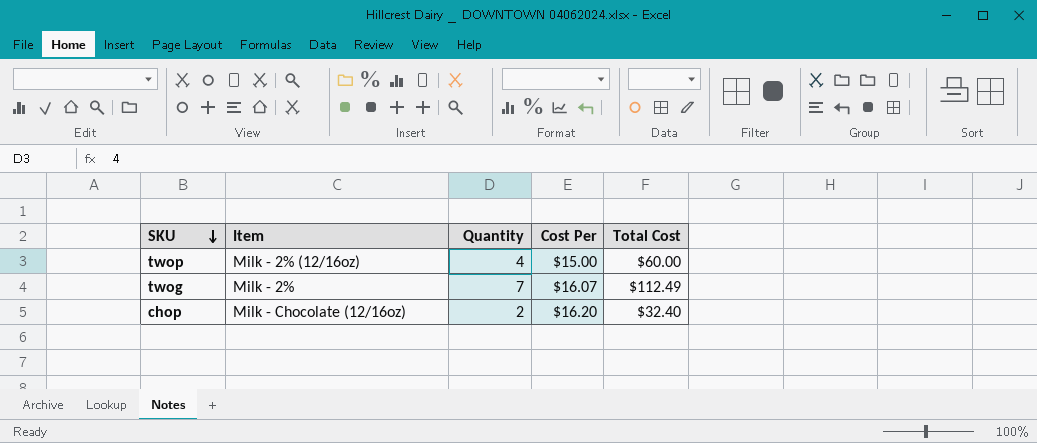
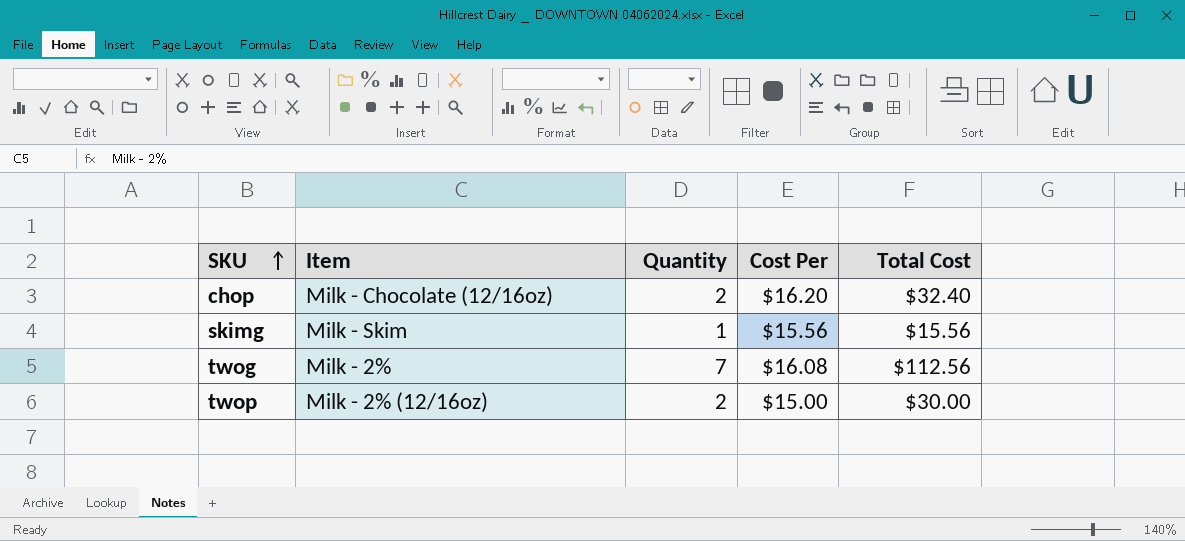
row order: SKU descending -> SKU ascending
row skimg: none -> Milk - Skim | 1 | $15.56 | $15.56
twog | Cost Per: $16.07 -> $16.08
twog | Total Cost: $112.49 -> $112.56
twop | Quantity: 4 -> 2
twop | Total Cost: $60.00 -> $30.00

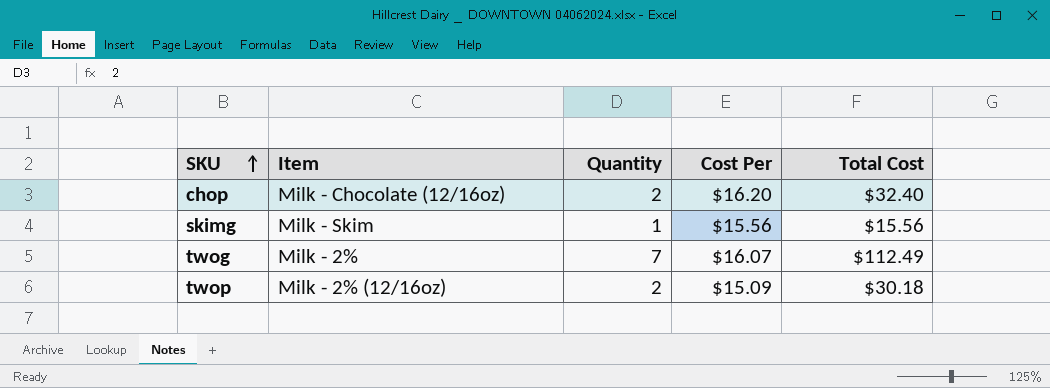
twog | Cost Per: $16.08 -> $16.07
twog | Total Cost: $112.56 -> $112.49
twop | Cost Per: $15.00 -> $15.09
twop | Total Cost: $30.00 -> $30.18

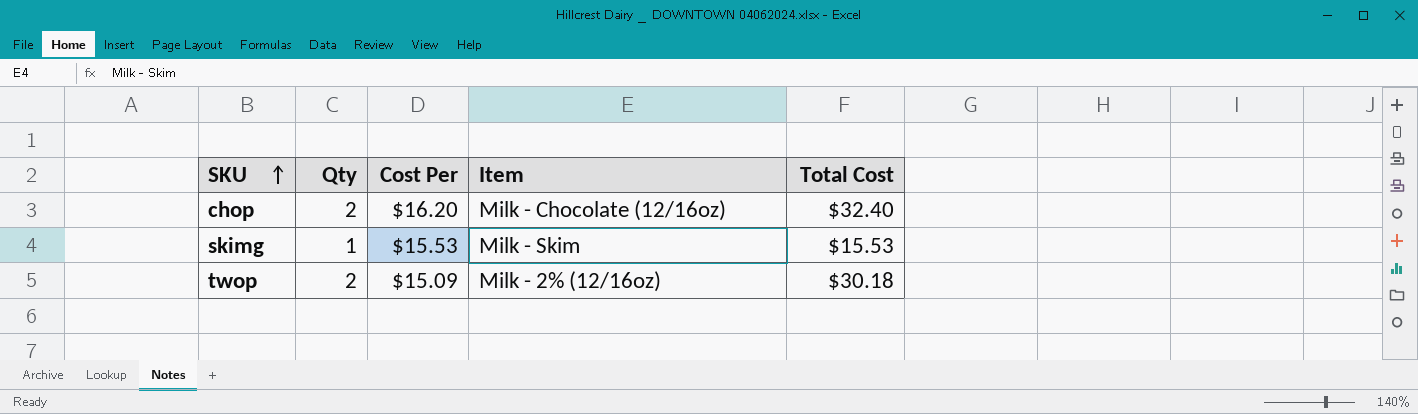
column name: Quantity -> Qty
column Item | position: 2 -> 4
row twog: Milk - 2% | 7 | $16.07 | $112.49 -> none
skimg | Cost Per: $15.56 -> $15.53
skimg | Total Cost: $15.56 -> $15.53

